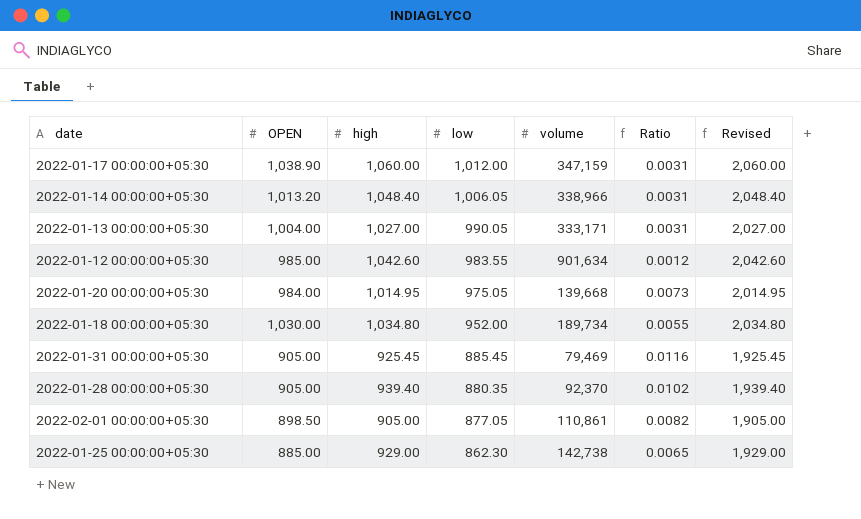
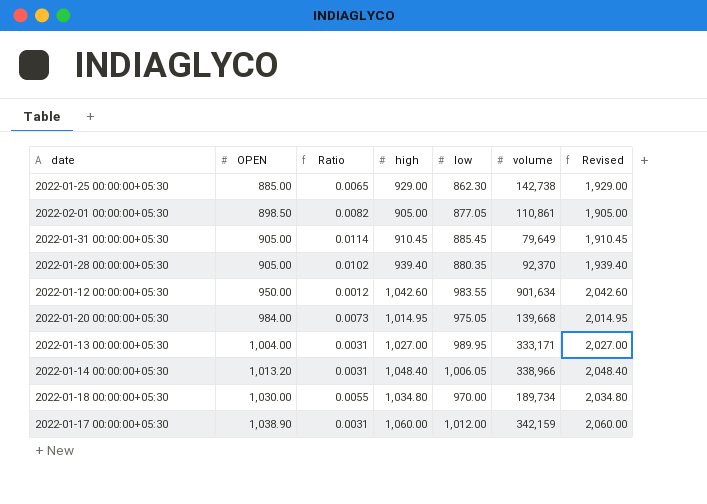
row order: low descending -> OPEN ascending
column Ratio | position: 6 -> 3
2022-01-31 00:00:00+05:30 | Ratio: 0.0116 -> 0.0114
2022-01-31 00:00:00+05:30 | high: 925.45 -> 910.45
2022-01-31 00:00:00+05:30 | volume: 79,469 -> 79,649
2022-01-31 00:00:00+05:30 | Revised: 1,925.45 -> 1,910.45
2022-01-12 00:00:00+05:30 | OPEN: 985.00 -> 950.00
2022-01-13 00:00:00+05:30 | low: 990.05 -> 989.95
2022-01-18 00:00:00+05:30 | low: 952.00 -> 970.00
2022-01-17 00:00:00+05:30 | volume: 347,159 -> 342,159

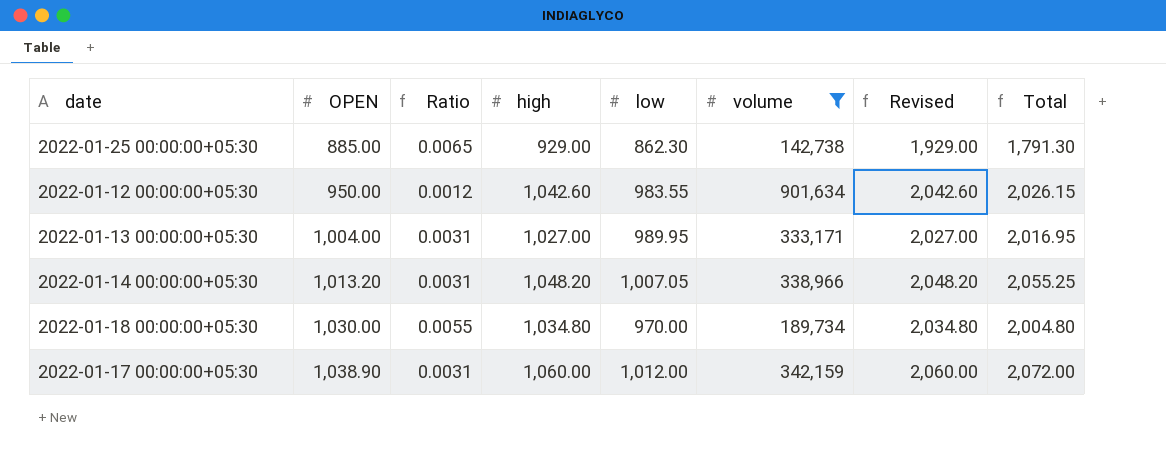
filter: none -> volume >= 142,738
column Total | formula: none -> [high] + [low]
2022-01-14 00:00:00+05:30 | high: 1,048.40 -> 1,048.20
2022-01-14 00:00:00+05:30 | low: 1,006.05 -> 1,007.05
2022-01-14 00:00:00+05:30 | Revised: 2,048.40 -> 2,048.20

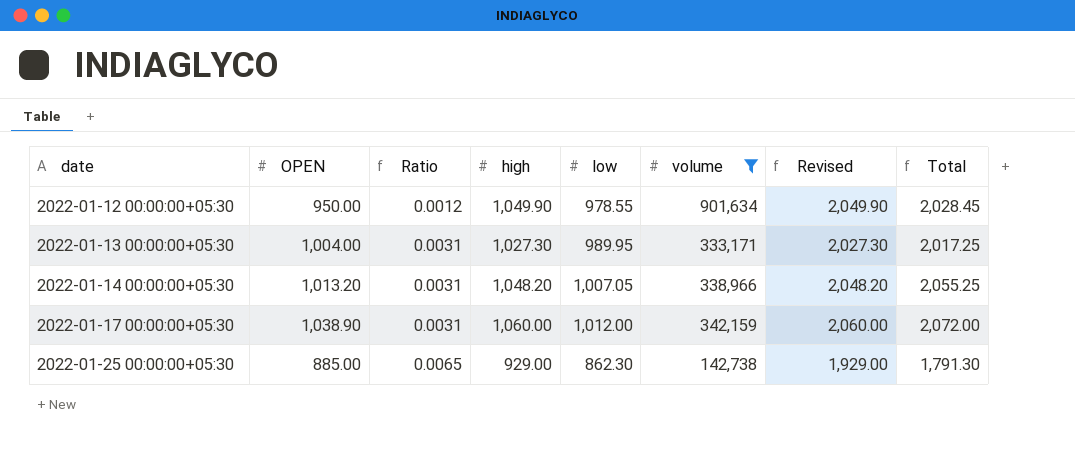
row order: OPEN ascending -> date ascending
row 2022-01-18 00:00:00+05:30: 1,030.00 | 0.0055 | 1,034.80 | 970.00 | 189,734 | 2,034.80 | 2,004.80 -> none
2022-01-12 00:00:00+05:30 | high: 1,042.60 -> 1,049.90
2022-01-12 00:00:00+05:30 | low: 983.55 -> 978.55
2022-01-12 00:00:00+05:30 | Revised: 2,042.60 -> 2,049.90
2022-01-12 00:00:00+05:30 | Total: 2,026.15 -> 2,028.45
2022-01-13 00:00:00+05:30 | high: 1,027.00 -> 1,027.30
2022-01-13 00:00:00+05:30 | Revised: 2,027.00 -> 2,027.30
2022-01-13 00:00:00+05:30 | Total: 2,016.95 -> 2,017.25

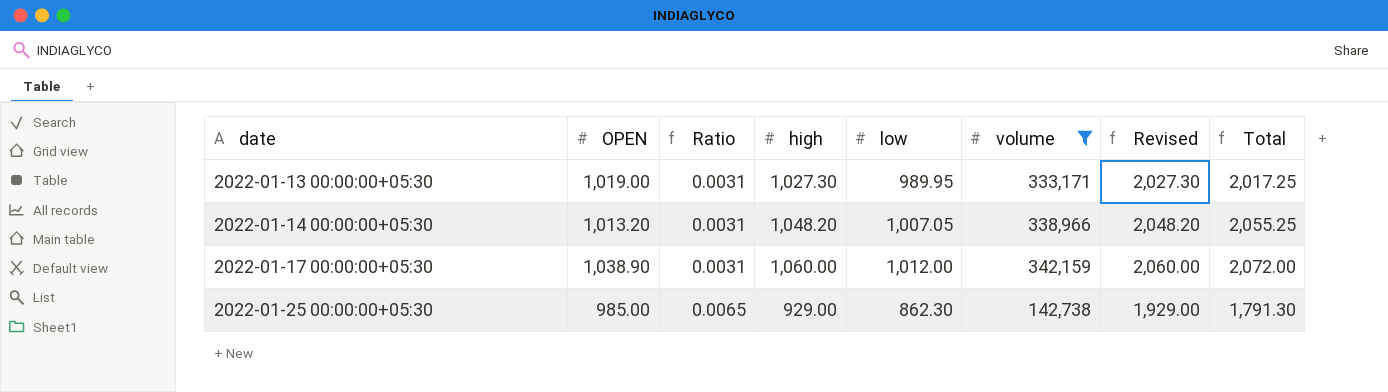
row 2022-01-12 00:00:00+05:30: 950.00 | 0.0012 | 1,049.90 | 978.55 | 901,634 | 2,049.90 | 2,028.45 -> none
2022-01-13 00:00:00+05:30 | OPEN: 1,004.00 -> 1,019.00
2022-01-25 00:00:00+05:30 | OPEN: 885.00 -> 985.00

